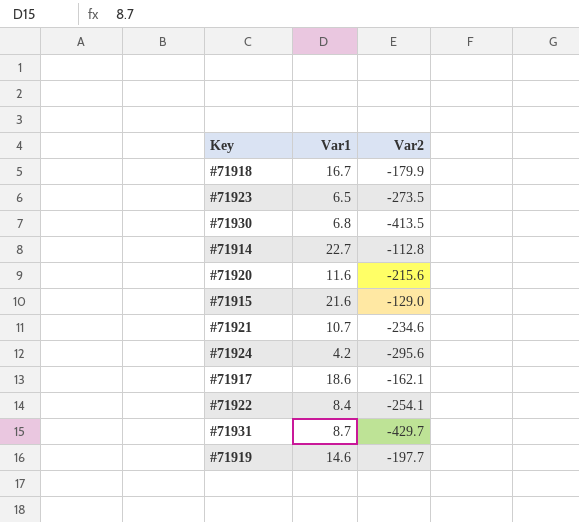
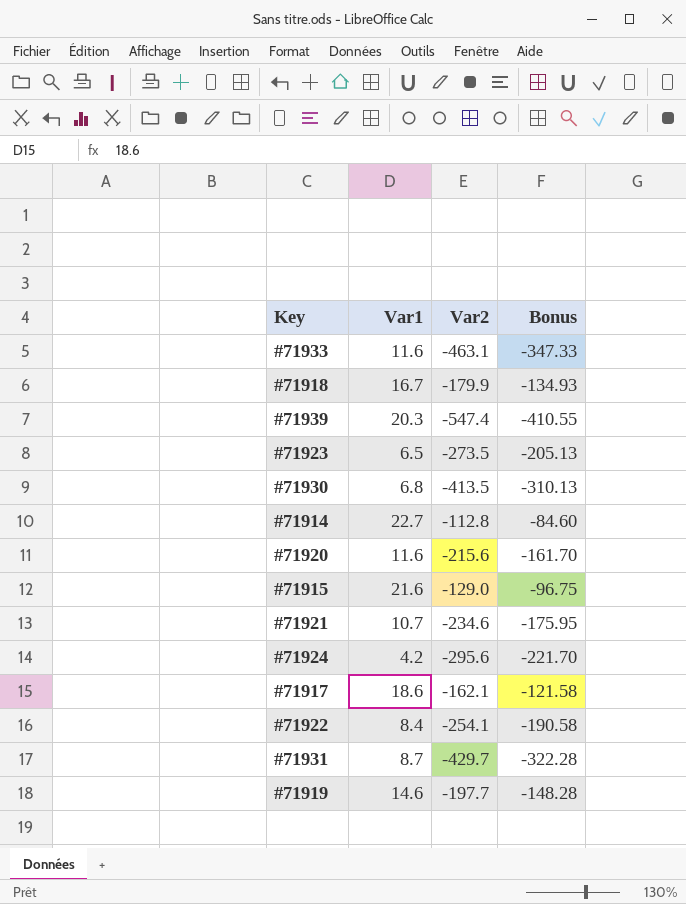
column Bonus | formula: none -> [Var2] * 0.75
row #71933: none -> 11.6 | -463.1 | -347.33
row #71939: none -> 20.3 | -547.4 | -410.55

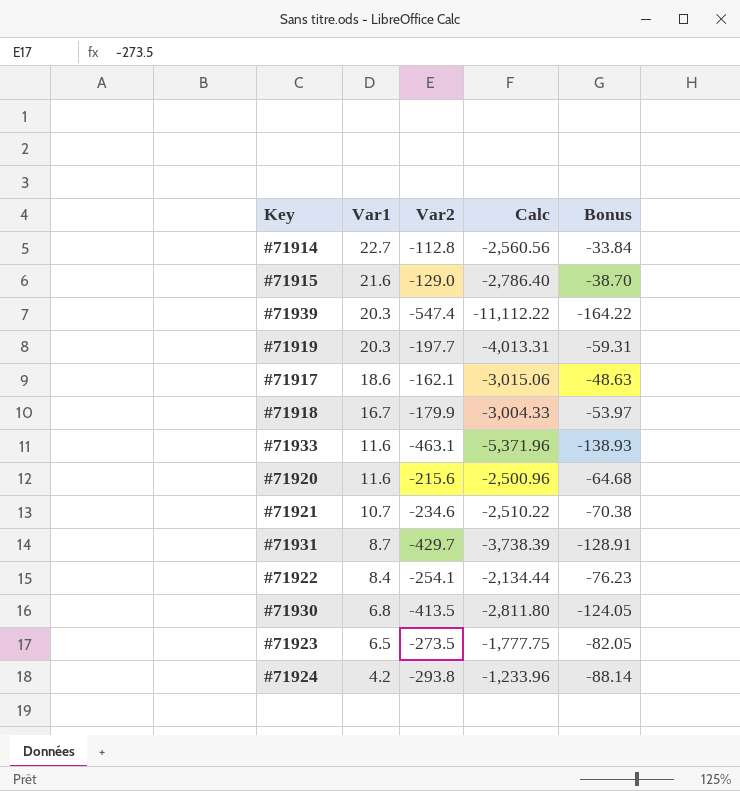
row order: none -> Var1 descending
column Calc | formula: none -> [Var1] * [Var2]
column Bonus | formula: [Var2] * 0.75 -> [Var2] * 0.3
#71919 | Var1: 14.6 -> 20.3
#71924 | Var2: -295.6 -> -293.8

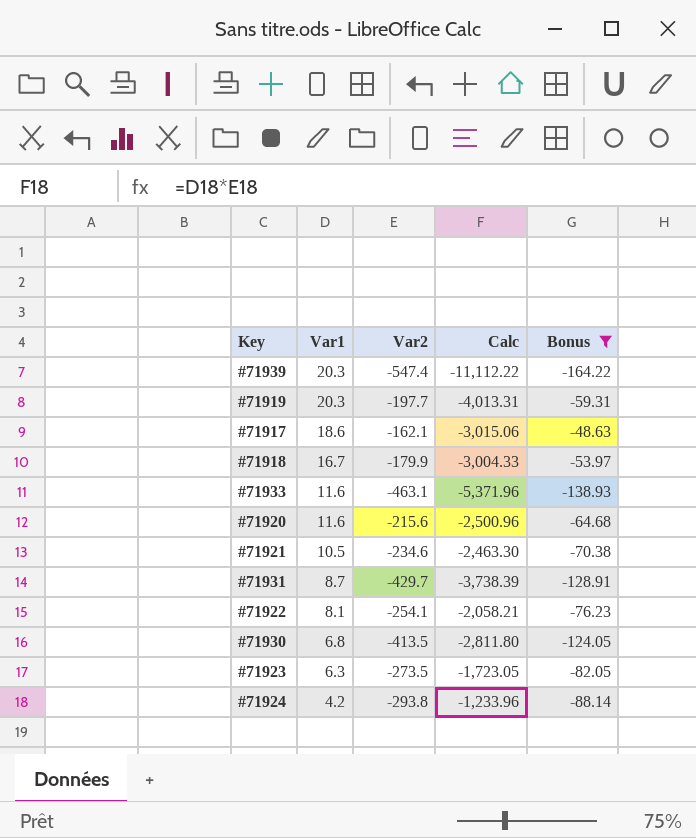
filter: none -> Bonus <= -48.63
#71921 | Var1: 10.7 -> 10.5
#71921 | Calc: -2,510.22 -> -2,463.30
#71922 | Var1: 8.4 -> 8.1
#71922 | Calc: -2,134.44 -> -2,058.21
#71923 | Var1: 6.5 -> 6.3
#71923 | Calc: -1,777.75 -> -1,723.05

